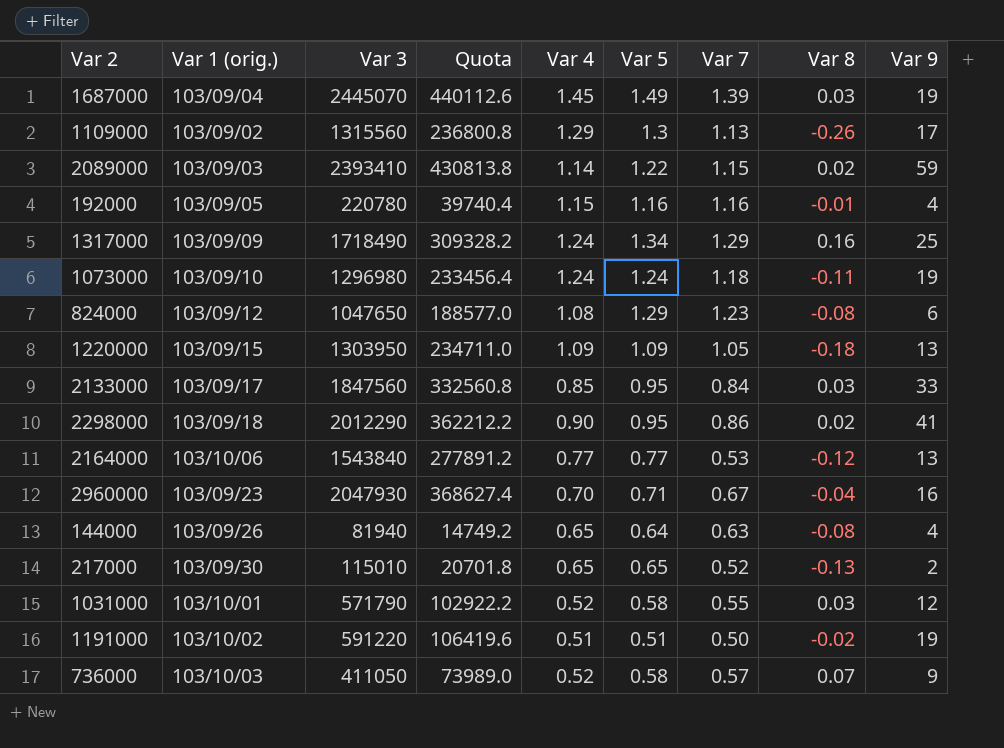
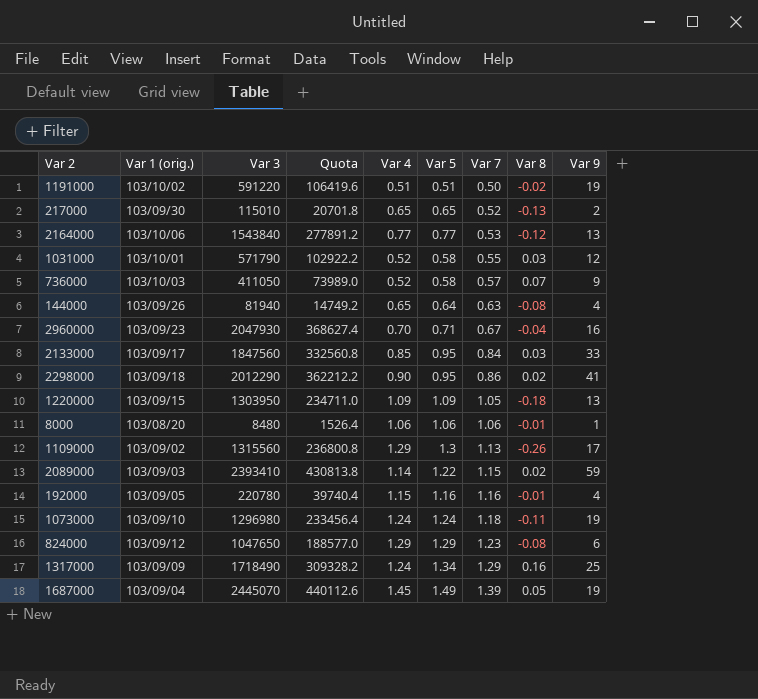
row order: none -> Var 7 ascending
row 8000: none -> 103/08/20 | 8480 | 1526.4 | 1.06 | 1.06 | 1.06 | -0.01 | 1
824000 | Var 4: 1.08 -> 1.29
1687000 | Var 8: 0.03 -> 0.05

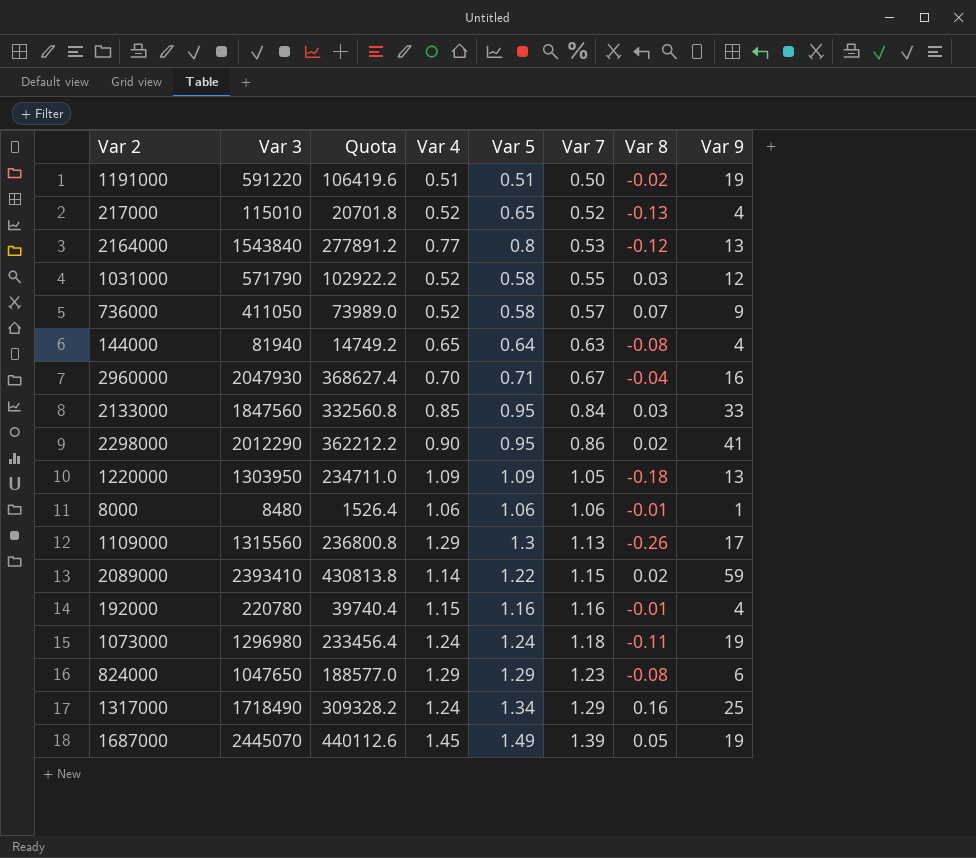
column Var 1 (orig.) | position: 2 -> none
217000 | Var 4: 0.65 -> 0.52
217000 | Var 9: 2 -> 4
2164000 | Var 5: 0.77 -> 0.8

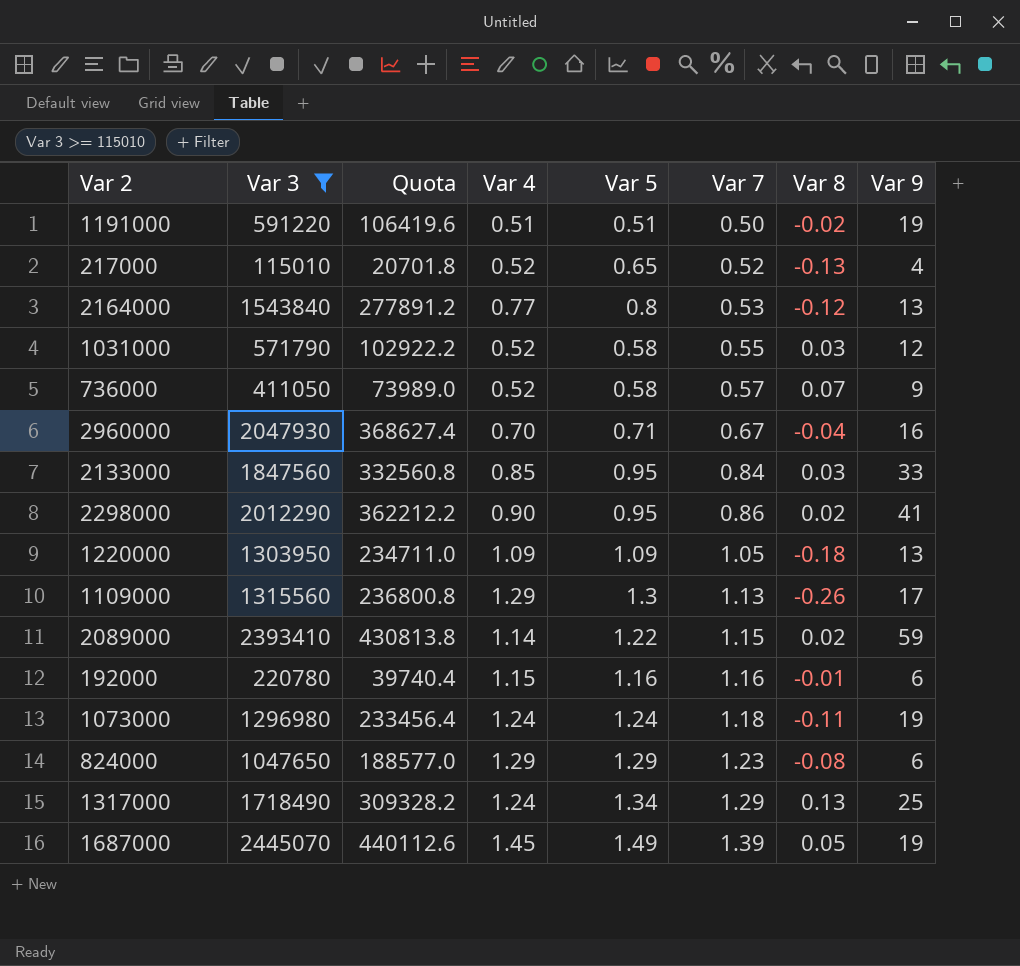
filter: none -> Var 3 >= 115010
192000 | Var 9: 4 -> 6
1317000 | Var 8: 0.16 -> 0.13

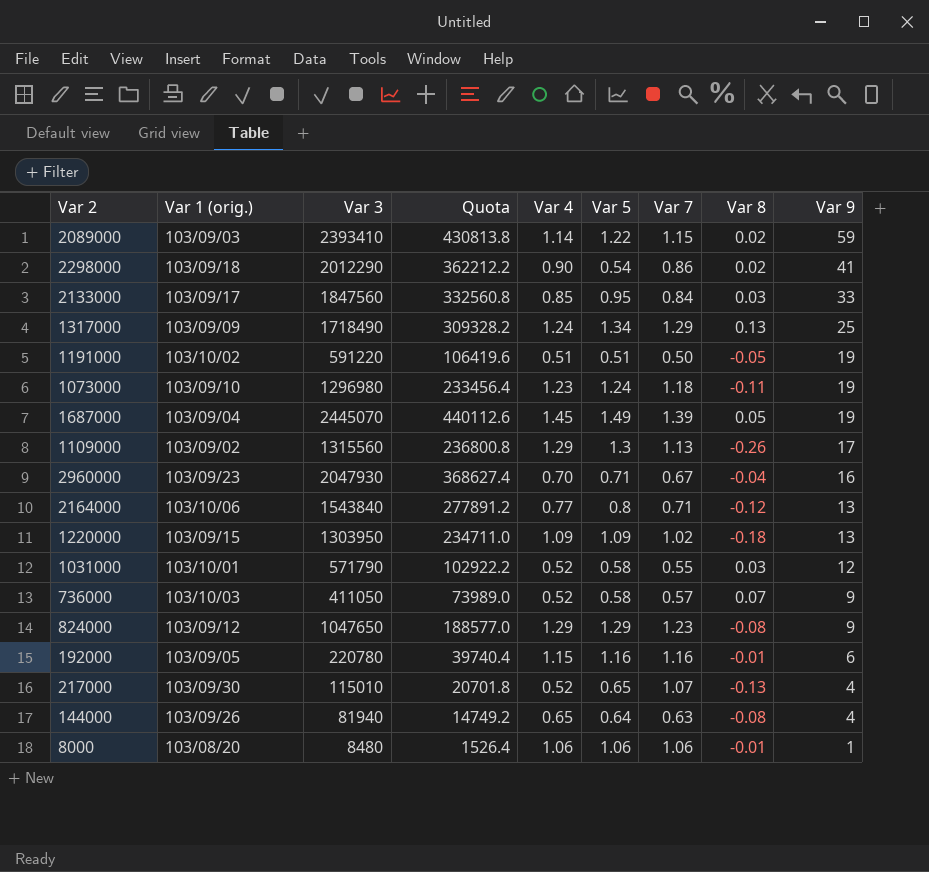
filter: Var 3 >= 115010 -> none
row order: Var 7 ascending -> Var 9 descending
column Var 1 (orig.) | position: none -> 2
2298000 | Var 5: 0.95 -> 0.54
1191000 | Var 8: -0.02 -> -0.05
1073000 | Var 4: 1.24 -> 1.23
2164000 | Var 7: 0.53 -> 0.71
1220000 | Var 7: 1.05 -> 1.02
824000 | Var 9: 6 -> 9
217000 | Var 7: 0.52 -> 1.07

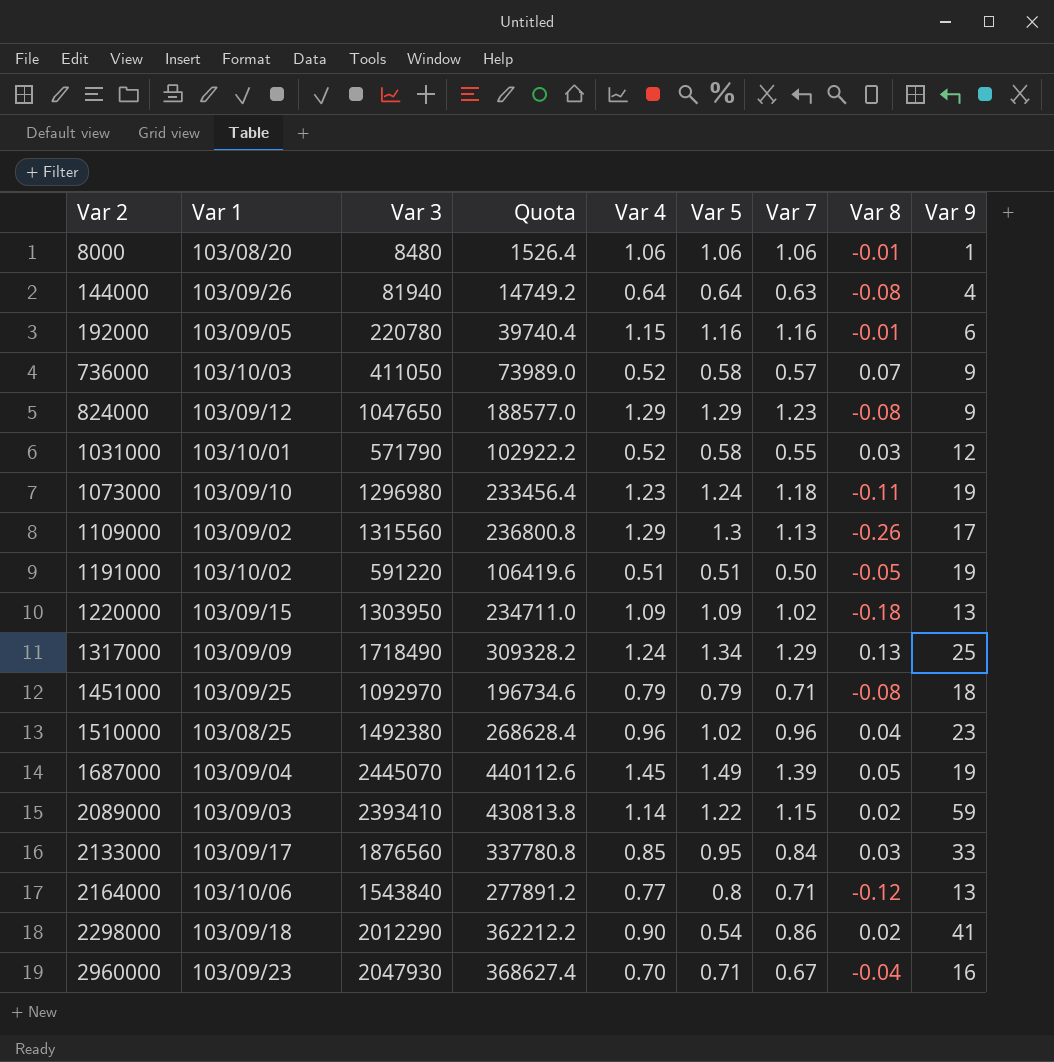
row order: Var 9 descending -> Var 2 ascending
column name: Var 1 (orig.) -> Var 1
row 217000: 103/09/30 | 115010 | 20701.8 | 0.52 | 0.65 | 1.07 | -0.13 | 4 -> none
144000 | Var 4: 0.65 -> 0.64
row 1451000: none -> 103/09/25 | 1092970 | 196734.6 | 0.79 | 0.79 | 0.71 | -0.08 | 18
row 1510000: none -> 103/08/25 | 1492380 | 268628.4 | 0.96 | 1.02 | 0.96 | 0.04 | 23
2133000 | Var 3: 1847560 -> 1876560
2133000 | Quota: 332560.8 -> 337780.8

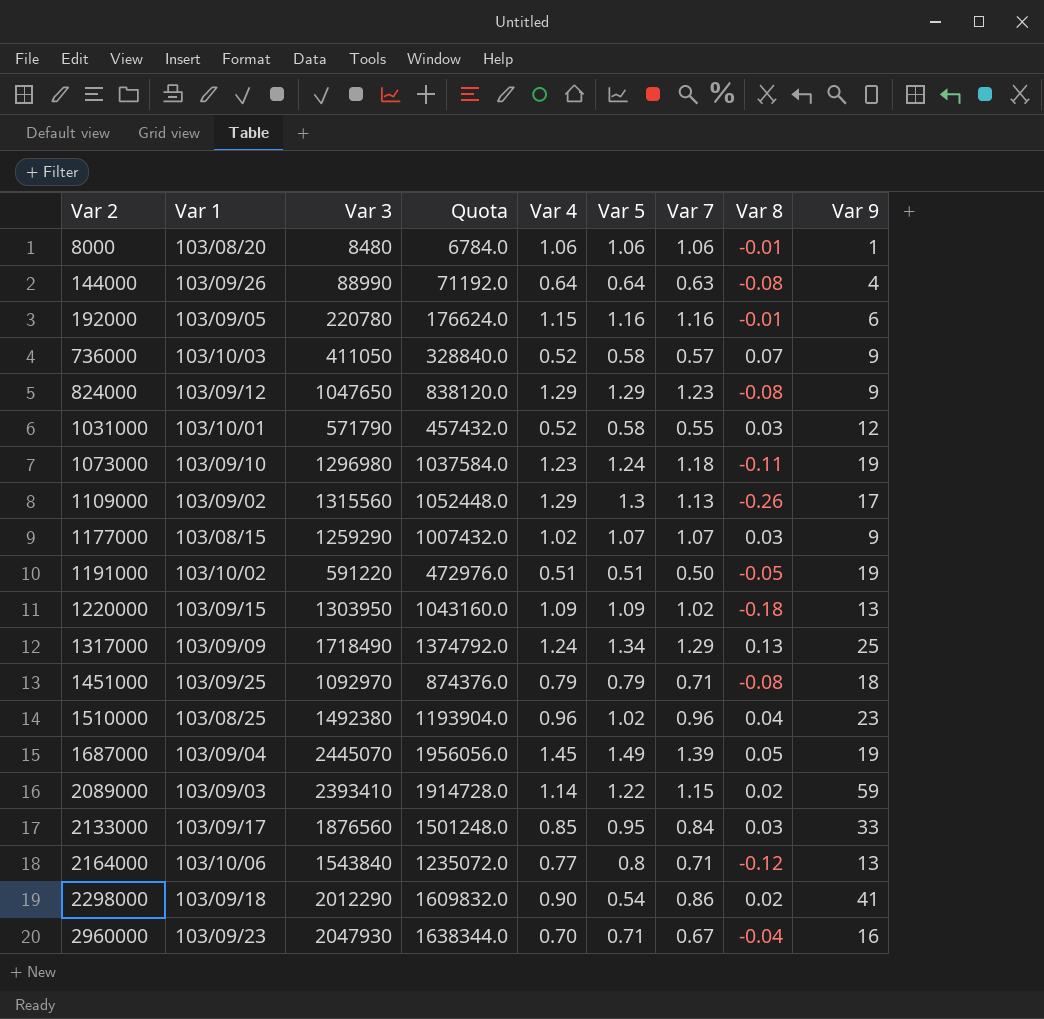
column Quota | formula: [Var 3] * 0.18 -> [Var 3] * 0.8
144000 | Var 3: 81940 -> 88990
row 1177000: none -> 103/08/15 | 1259290 | 1007432.0 | 1.02 | 1.07 | 1.07 | 0.03 | 9

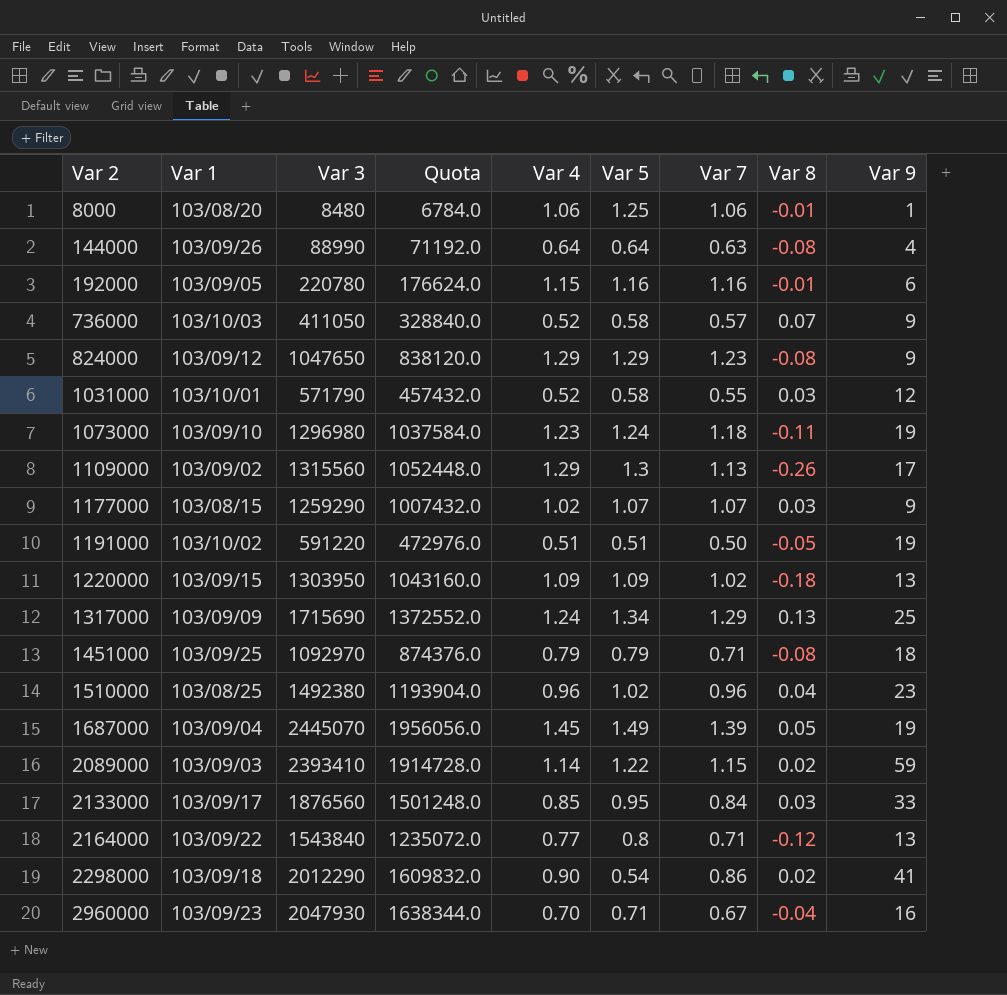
8000 | Var 5: 1.06 -> 1.25
1317000 | Var 3: 1718490 -> 1715690
1317000 | Quota: 1374792.0 -> 1372552.0
2164000 | Var 1: 103/10/06 -> 103/09/22

